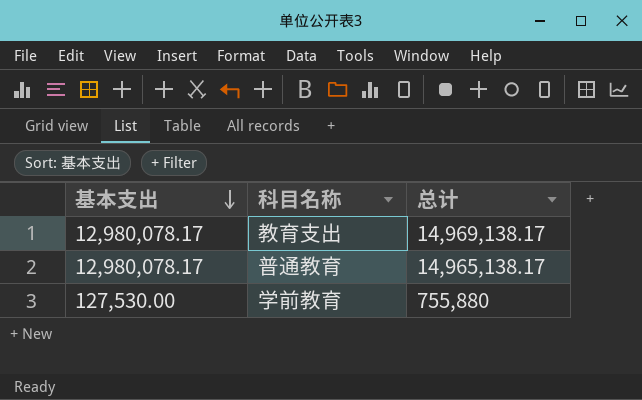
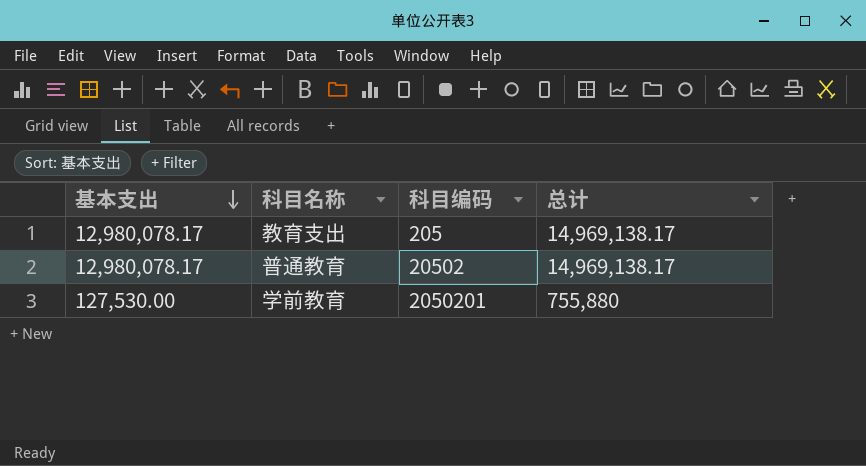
column 科目编码 | position: none -> 3
普通教育 | 总计: 14,965,138.17 -> 14,969,138.17

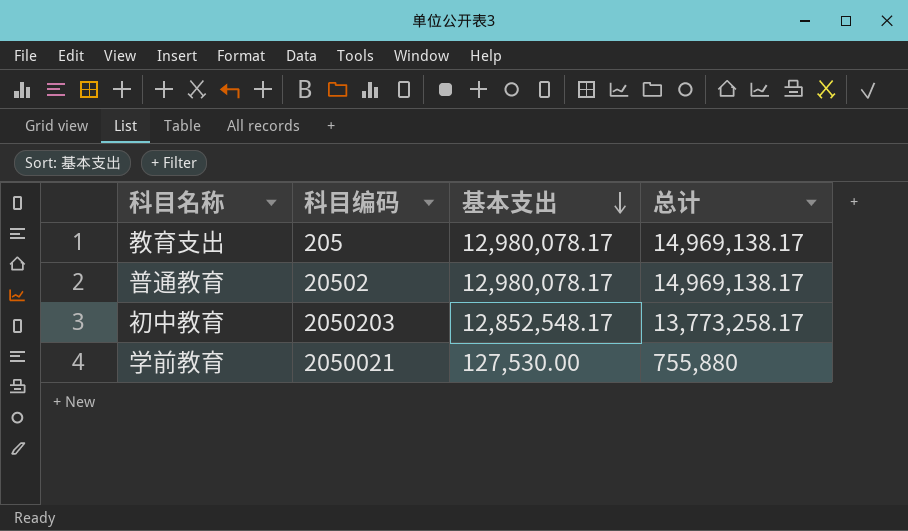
column 基本支出 | position: 1 -> 3
row 初中教育: none -> 2050203 | 12,852,548.17 | 13,773,258.17
学前教育 | 科目编码: 2050201 -> 2050021

